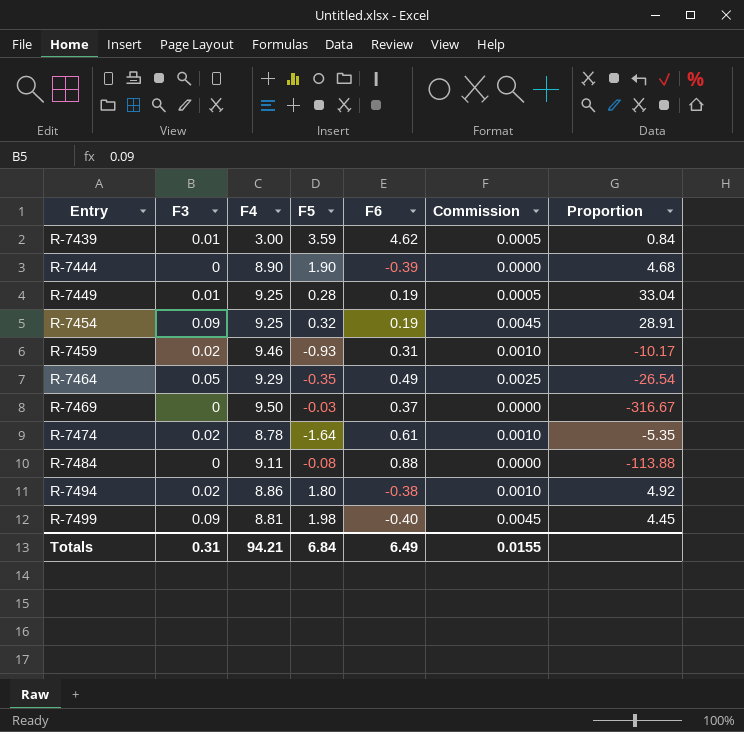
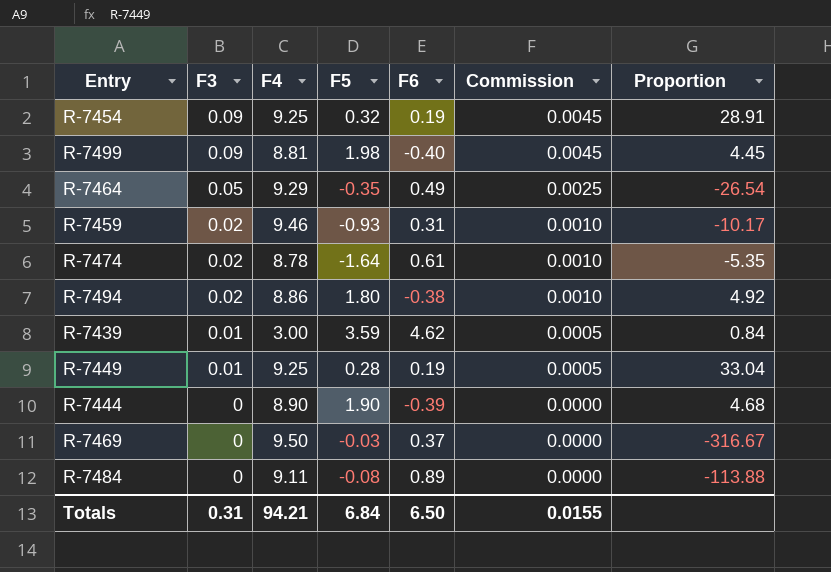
row order: Entry ascending -> F3 descending
R-7484 | F6: 0.88 -> 0.89
Totals | F6: 6.49 -> 6.50

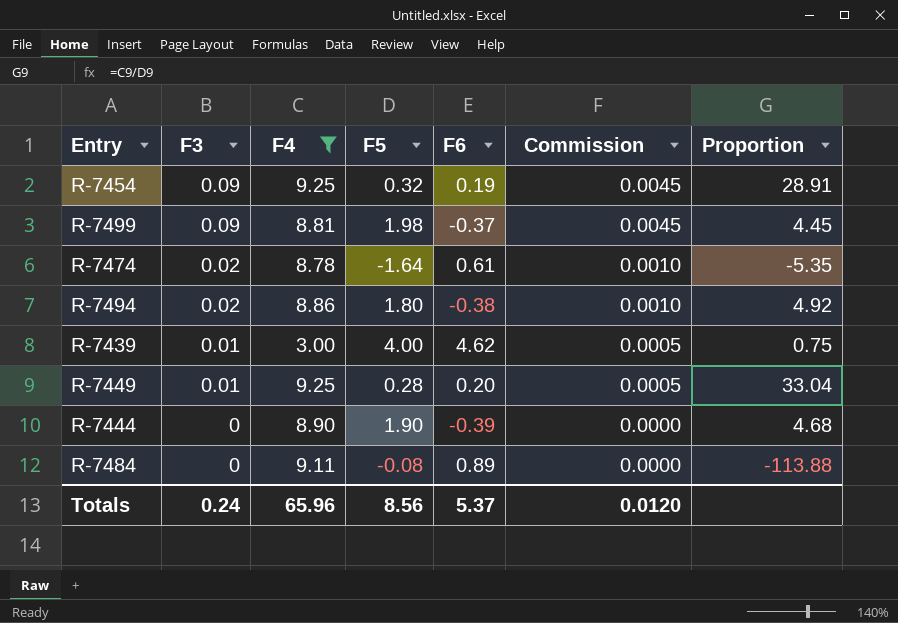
filter: none -> F4 <= 9.25
R-7499 | F6: -0.40 -> -0.37
R-7439 | F5: 3.59 -> 4.00
R-7439 | Proportion: 0.84 -> 0.75
R-7449 | F6: 0.19 -> 0.20
Totals | F3: 0.31 -> 0.24
Totals | F4: 94.21 -> 65.96
Totals | F5: 6.84 -> 8.56
Totals | F6: 6.50 -> 5.37
Totals | Commission: 0.0155 -> 0.0120

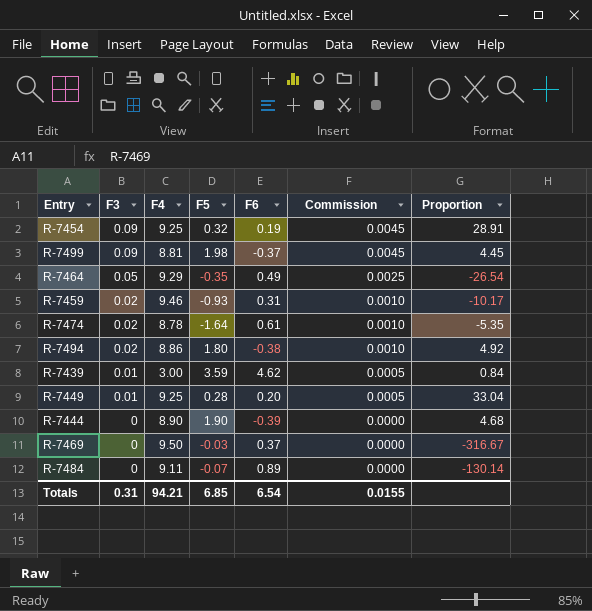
filter: F4 <= 9.25 -> none
R-7439 | F5: 4.00 -> 3.59
R-7439 | Proportion: 0.75 -> 0.84
R-7484 | F5: -0.08 -> -0.07
R-7484 | Proportion: -113.88 -> -130.14
Totals | F3: 0.24 -> 0.31
Totals | F4: 65.96 -> 94.21
Totals | F5: 8.56 -> 6.85
Totals | F6: 5.37 -> 6.54
Totals | Commission: 0.0120 -> 0.0155

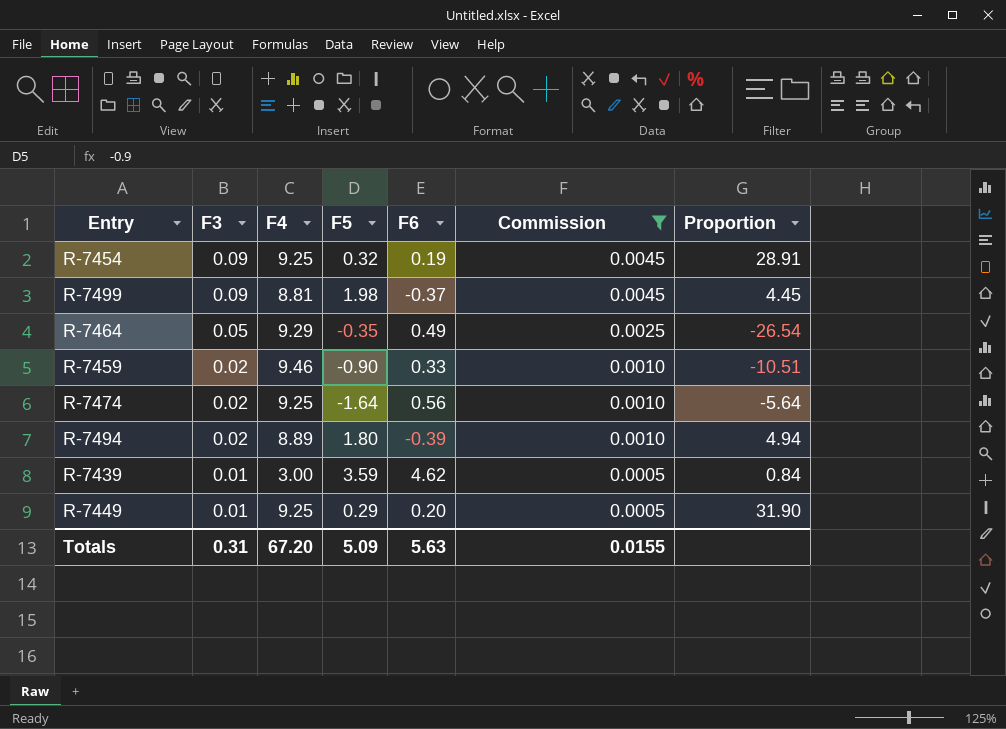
filter: none -> Commission != 0.0000
R-7459 | F5: -0.93 -> -0.90
R-7459 | F6: 0.31 -> 0.33
R-7459 | Proportion: -10.17 -> -10.51
R-7474 | F4: 8.78 -> 9.25
R-7474 | F6: 0.61 -> 0.56
R-7474 | Proportion: -5.35 -> -5.64
R-7494 | F4: 8.86 -> 8.89
R-7494 | F6: -0.38 -> -0.39
R-7494 | Proportion: 4.92 -> 4.94
R-7449 | F5: 0.28 -> 0.29
R-7449 | Proportion: 33.04 -> 31.90
Totals | F4: 94.21 -> 67.20
Totals | F5: 6.85 -> 5.09
Totals | F6: 6.54 -> 5.63

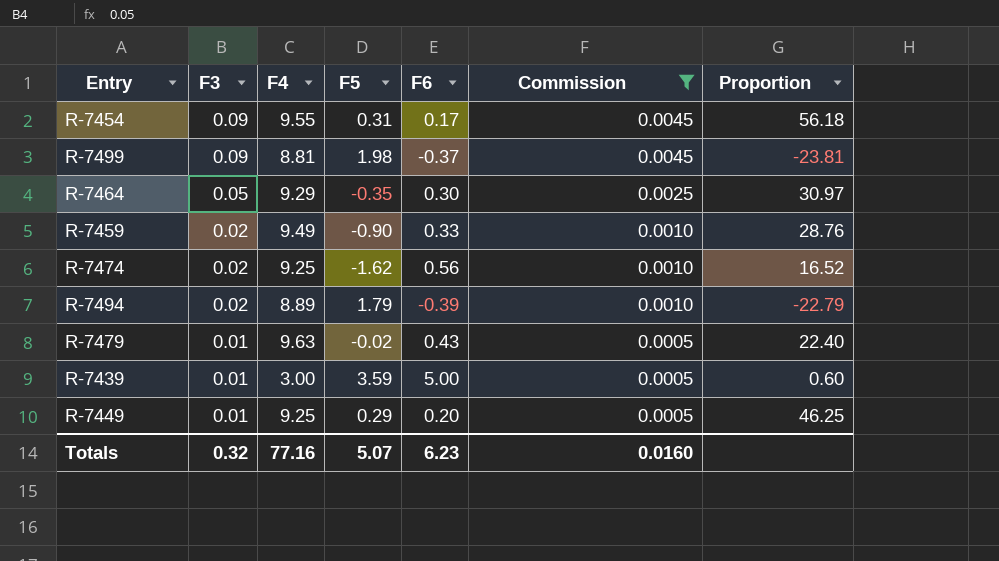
column Proportion | formula: [F4] / [F5] -> [F4] / [F6]
R-7454 | F4: 9.25 -> 9.55
R-7454 | F5: 0.32 -> 0.31
R-7454 | F6: 0.19 -> 0.17
R-7464 | F6: 0.49 -> 0.30
R-7459 | F4: 9.46 -> 9.49
R-7474 | F5: -1.64 -> -1.62
R-7494 | F5: 1.80 -> 1.79
row R-7479: none -> 0.01 | 9.63 | -0.02 | 0.43 | 0.0005 | 22.40
R-7439 | F6: 4.62 -> 5.00
Totals | F3: 0.31 -> 0.32
Totals | F4: 67.20 -> 77.16
Totals | F5: 5.09 -> 5.07
Totals | F6: 5.63 -> 6.23
Totals | Commission: 0.0155 -> 0.0160

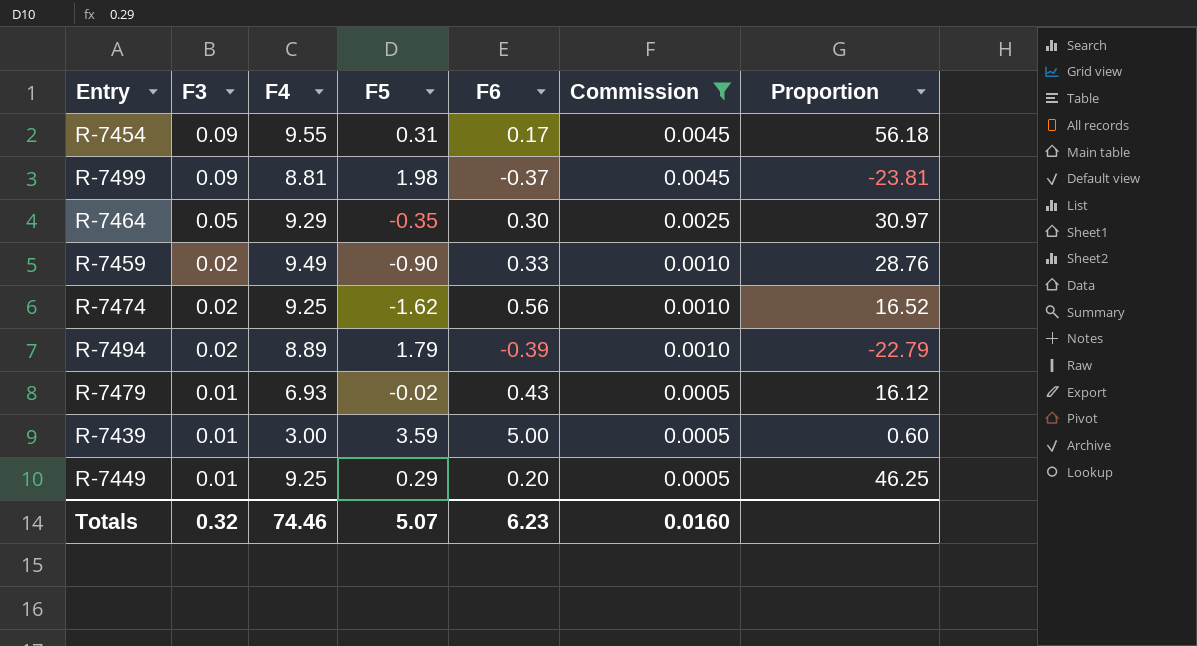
R-7479 | F4: 9.63 -> 6.93
R-7479 | Proportion: 22.40 -> 16.12
Totals | F4: 77.16 -> 74.46

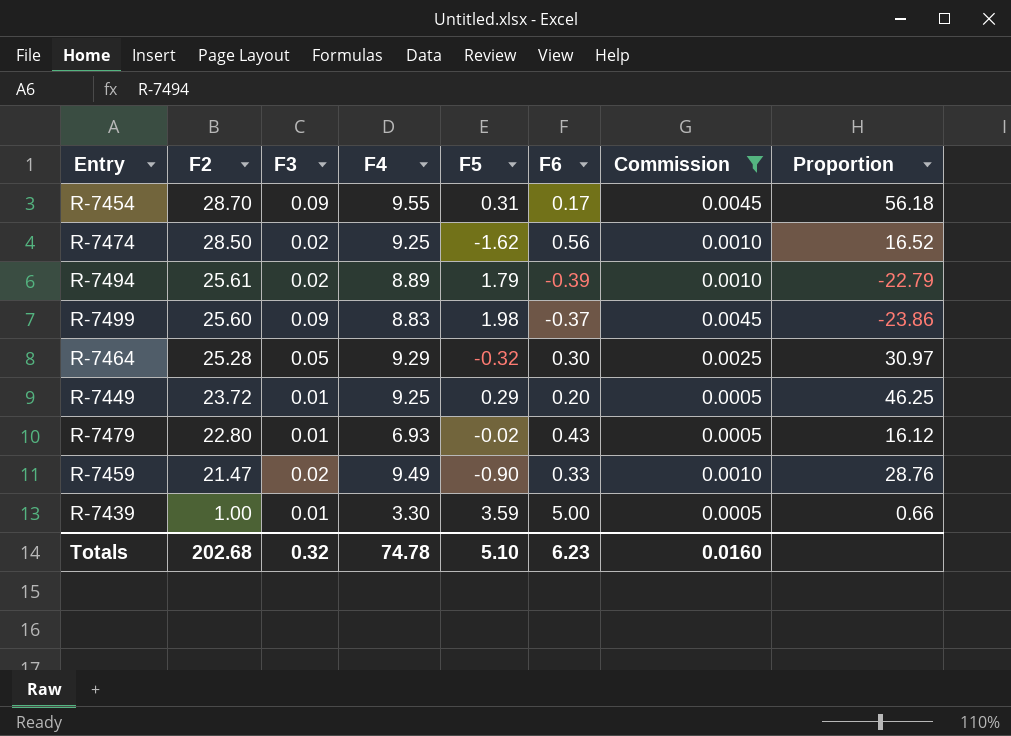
row order: F3 descending -> F2 descending
column F2 | position: none -> 2
R-7499 | F4: 8.81 -> 8.83
R-7499 | Proportion: -23.81 -> -23.86
R-7464 | F5: -0.35 -> -0.32
R-7439 | F4: 3.00 -> 3.30
R-7439 | Proportion: 0.60 -> 0.66
Totals | F4: 74.46 -> 74.78
Totals | F5: 5.07 -> 5.10

